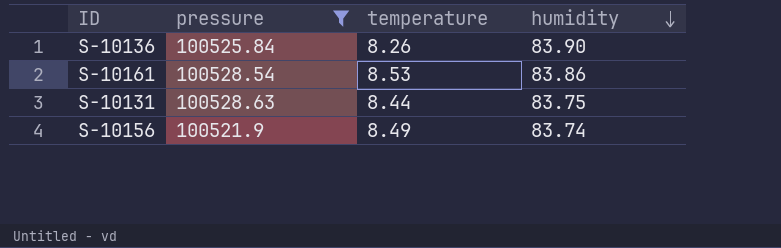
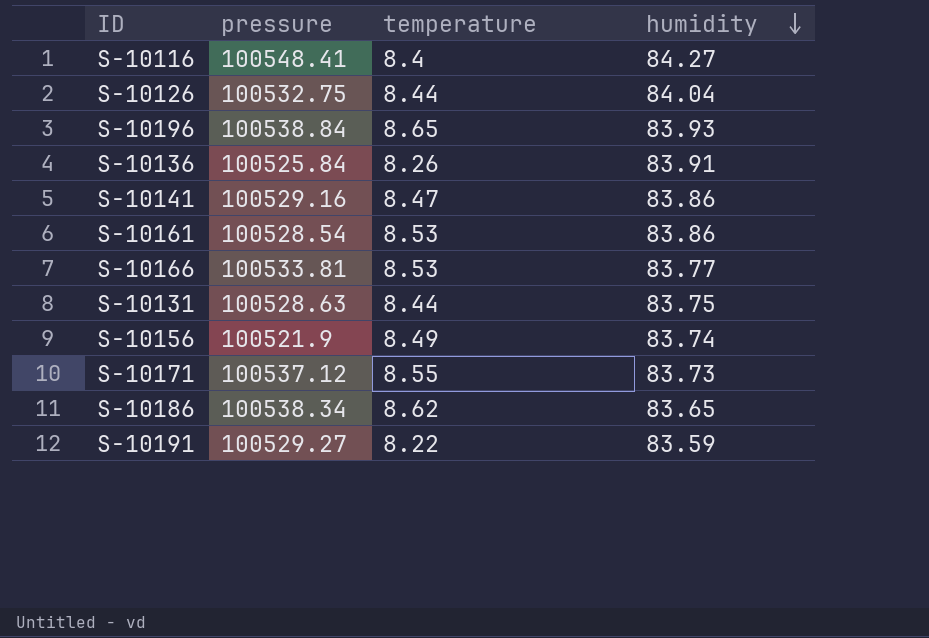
filter: pressure <= 100528.63 -> none
S-10136 | humidity: 83.90 -> 83.91

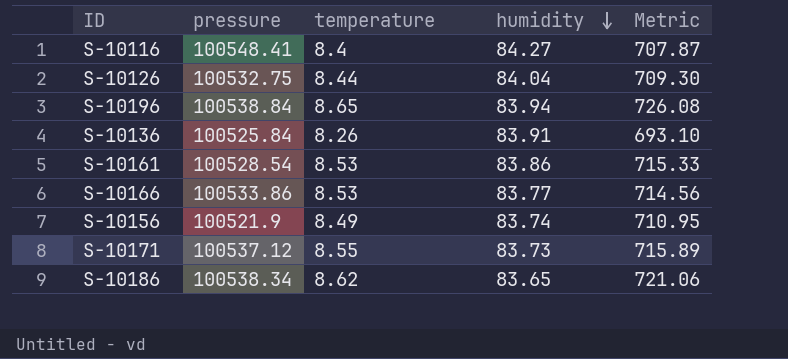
column Metric | formula: none -> [temperature] * [humidity]
row S-10141: 100529.16 | 8.47 | 83.86 -> none
row S-10131: 100528.63 | 8.44 | 83.75 -> none
row S-10191: 100529.27 | 8.22 | 83.59 -> none
S-10196 | humidity: 83.93 -> 83.94
S-10166 | pressure: 100533.81 -> 100533.86

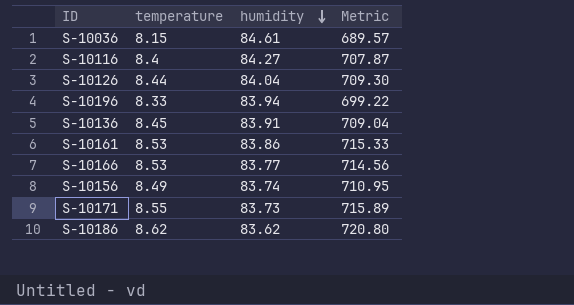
column pressure | position: 2 -> none
row S-10036: none -> 8.15 | 84.61 | 689.57
S-10196 | temperature: 8.65 -> 8.33
S-10196 | Metric: 726.08 -> 699.22
S-10136 | temperature: 8.26 -> 8.45
S-10136 | Metric: 693.10 -> 709.04
S-10186 | humidity: 83.65 -> 83.62
S-10186 | Metric: 721.06 -> 720.80

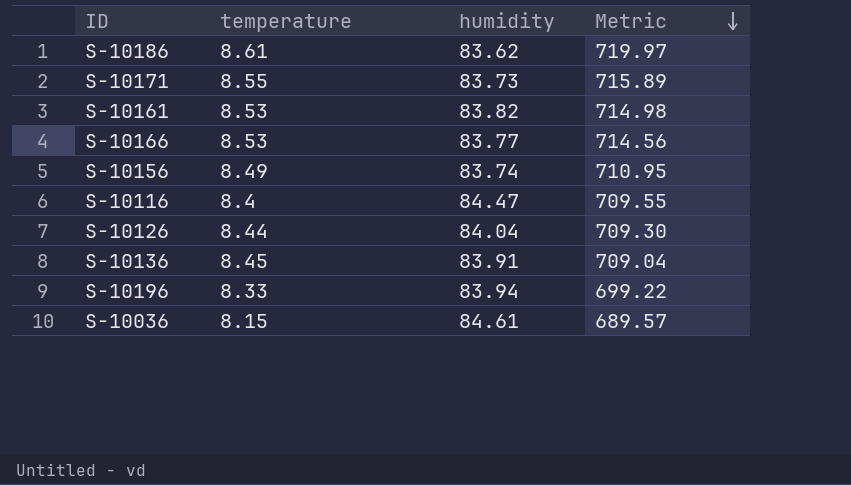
row order: humidity descending -> Metric descending
S-10186 | temperature: 8.62 -> 8.61
S-10186 | Metric: 720.80 -> 719.97
S-10161 | humidity: 83.86 -> 83.82
S-10161 | Metric: 715.33 -> 714.98
S-10116 | humidity: 84.27 -> 84.47
S-10116 | Metric: 707.87 -> 709.55

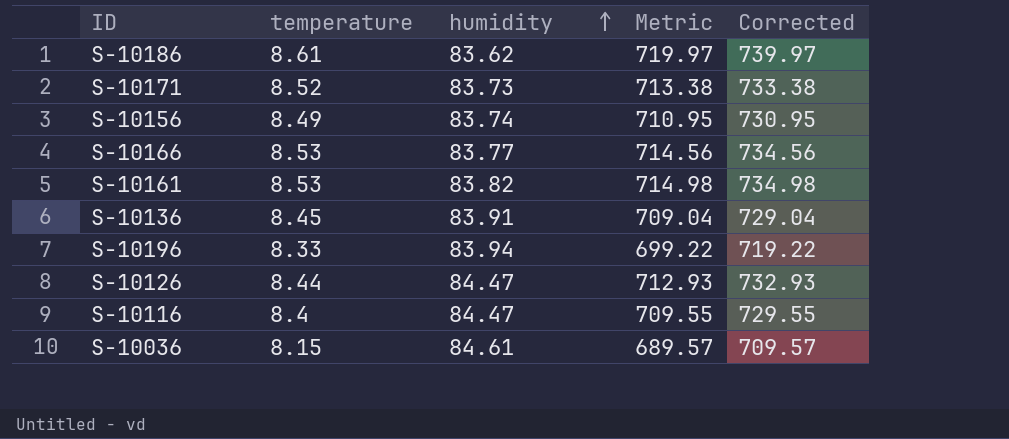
row order: Metric descending -> humidity ascending
column Corrected | formula: none -> [Metric] + 20
S-10171 | temperature: 8.55 -> 8.52
S-10171 | Metric: 715.89 -> 713.38
S-10126 | humidity: 84.04 -> 84.47
S-10126 | Metric: 709.30 -> 712.93

